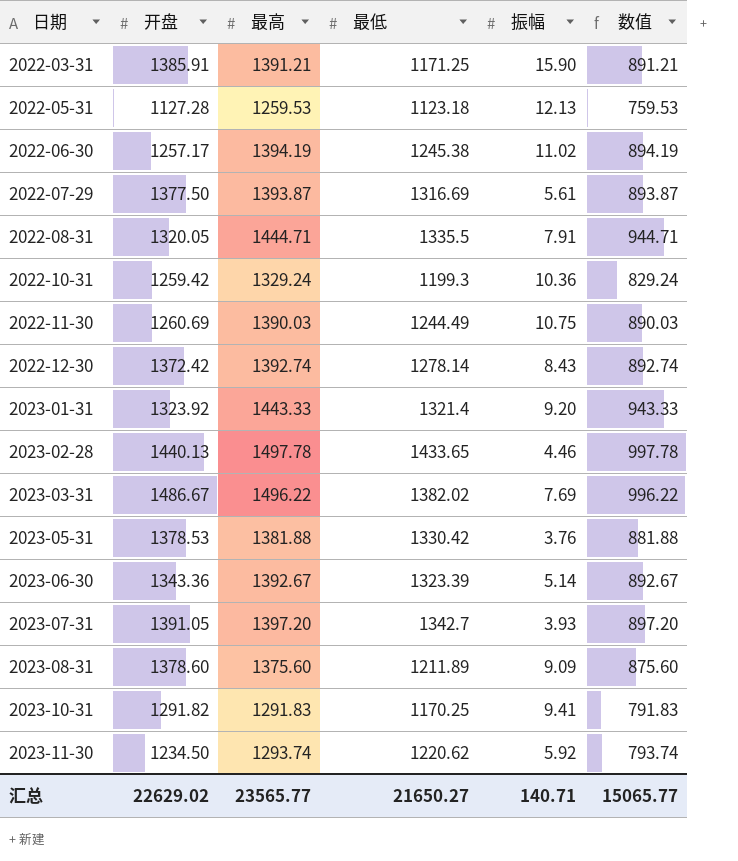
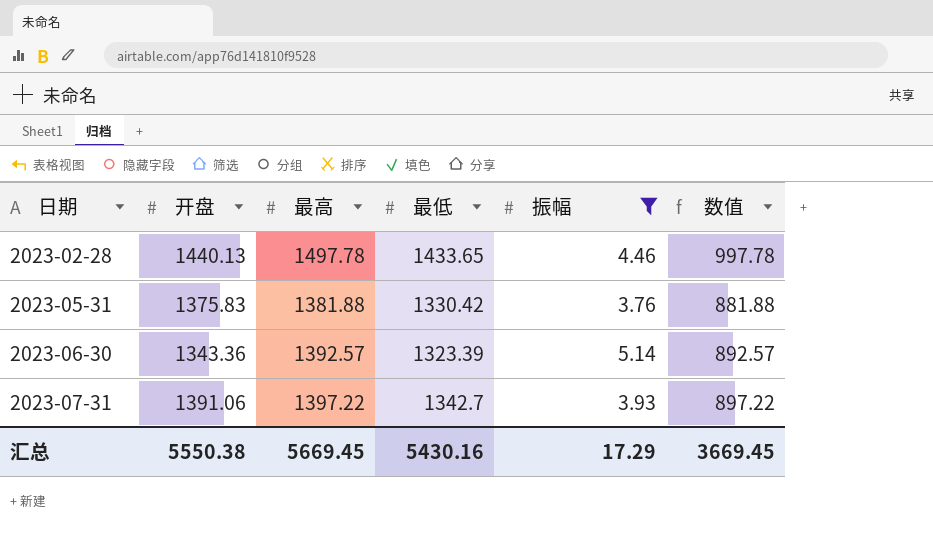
filter: none -> 振幅 <= 5.14
2023-05-31 | 开盘: 1378.53 -> 1375.83
2023-06-30 | 最高: 1392.67 -> 1392.57
2023-06-30 | 数值: 892.67 -> 892.57
2023-07-31 | 开盘: 1391.05 -> 1391.06
2023-07-31 | 最高: 1397.20 -> 1397.22
2023-07-31 | 数值: 897.20 -> 897.22
汇总 | 开盘: 22629.02 -> 5550.38
汇总 | 最高: 23565.77 -> 5669.45
汇总 | 最低: 21650.27 -> 5430.16
汇总 | 振幅: 140.71 -> 17.29
汇总 | 数值: 15065.77 -> 3669.45

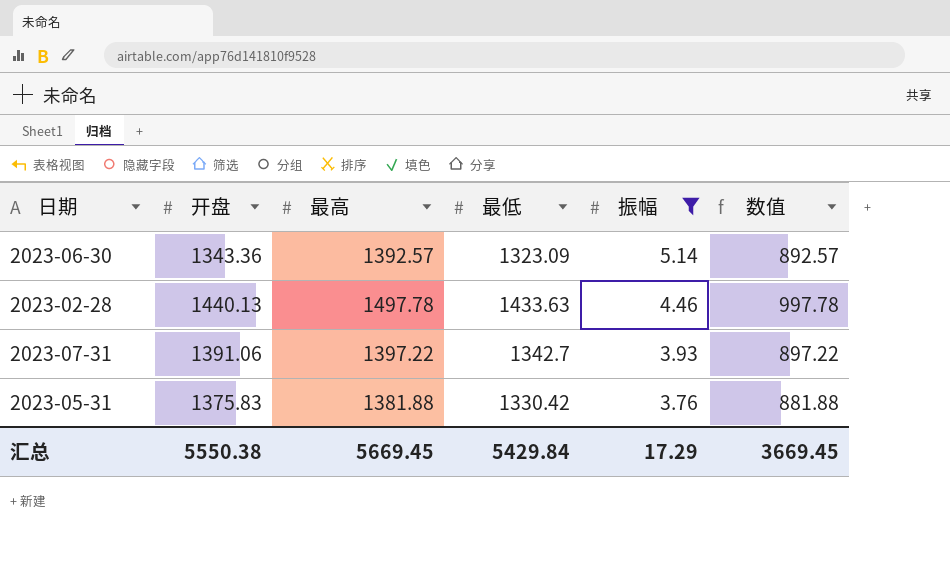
row order: 日期 ascending -> 振幅 descending
2023-06-30 | 最低: 1323.39 -> 1323.09
2023-02-28 | 最低: 1433.65 -> 1433.63
汇总 | 最低: 5430.16 -> 5429.84

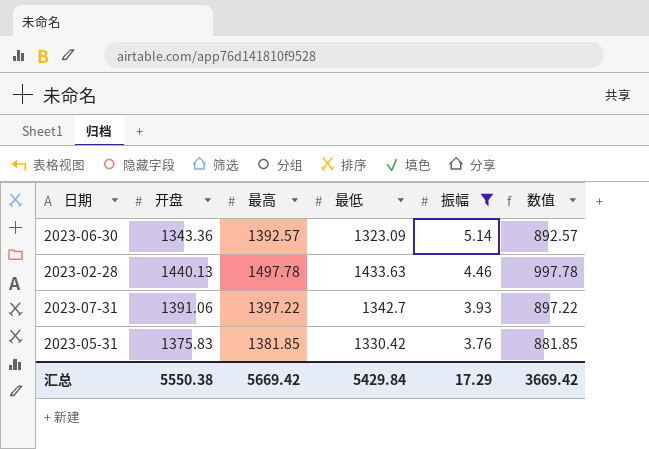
2023-05-31 | 最高: 1381.88 -> 1381.85
2023-05-31 | 数值: 881.88 -> 881.85
汇总 | 最高: 5669.45 -> 5669.42
汇总 | 数值: 3669.45 -> 3669.42

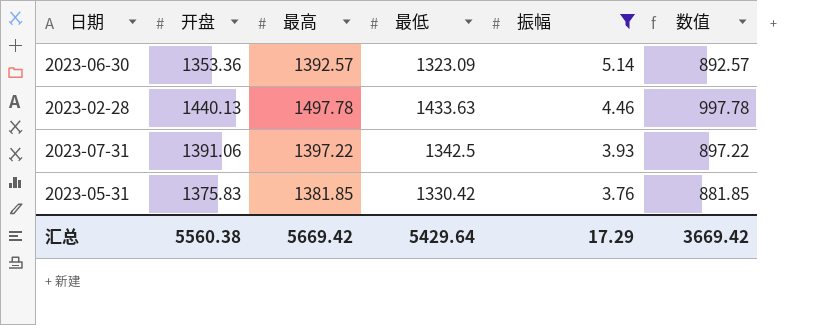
2023-06-30 | 开盘: 1343.36 -> 1353.36
2023-07-31 | 最低: 1342.7 -> 1342.5
汇总 | 开盘: 5550.38 -> 5560.38
汇总 | 最低: 5429.84 -> 5429.64

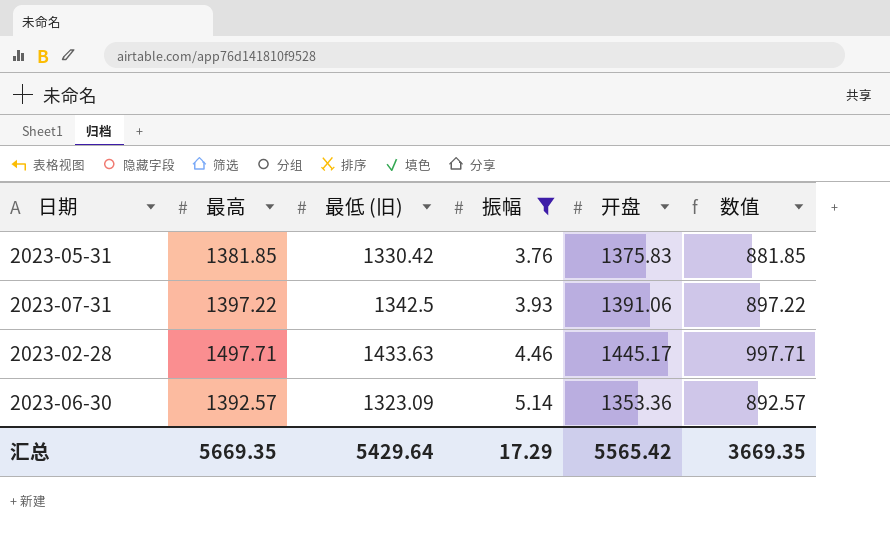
row order: 振幅 descending -> 振幅 ascending
column name: 最低 -> 最低 (旧)
column 开盘 | position: 2 -> 5
2023-02-28 | 最高: 1497.78 -> 1497.71
2023-02-28 | 开盘: 1440.13 -> 1445.17
2023-02-28 | 数值: 997.78 -> 997.71
汇总 | 最高: 5669.42 -> 5669.35
汇总 | 开盘: 5560.38 -> 5565.42
汇总 | 数值: 3669.42 -> 3669.35

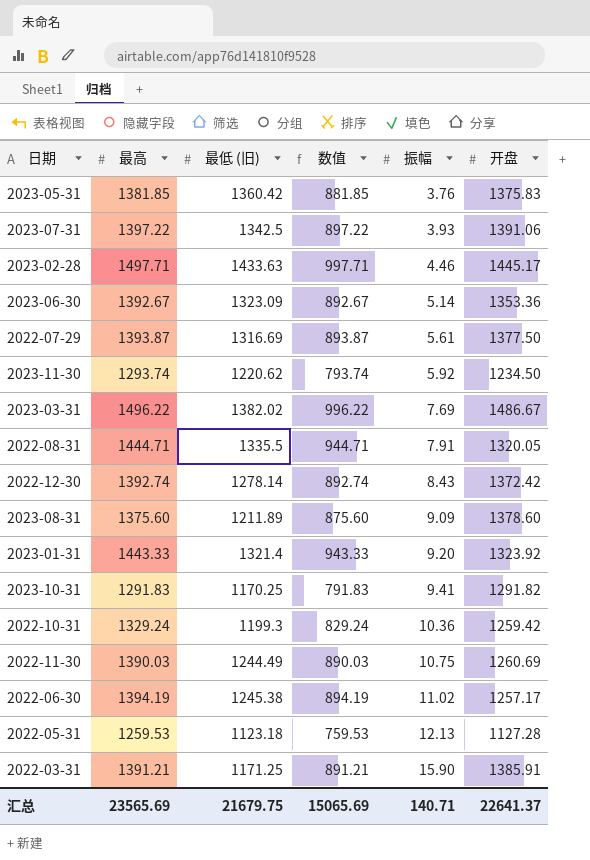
filter: 振幅 <= 5.14 -> none
column 数值 | position: 6 -> 4
2023-05-31 | 最低 (旧): 1330.42 -> 1360.42
2023-06-30 | 最高: 1392.57 -> 1392.67
2023-06-30 | 数值: 892.57 -> 892.67
汇总 | 最高: 5669.35 -> 23565.69
汇总 | 最低 (旧): 5429.64 -> 21679.75
汇总 | 数值: 3669.35 -> 15065.69
汇总 | 振幅: 17.29 -> 140.71
汇总 | 开盘: 5565.42 -> 22641.37

